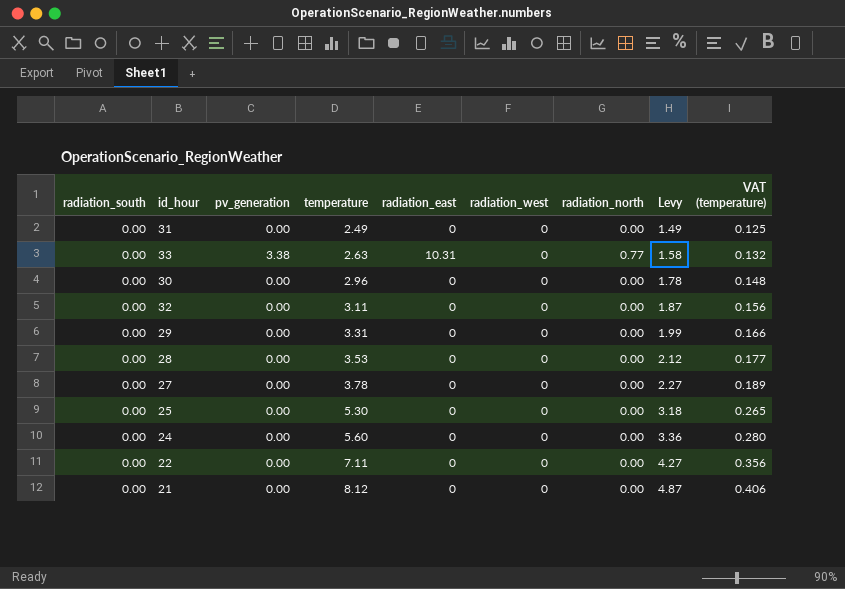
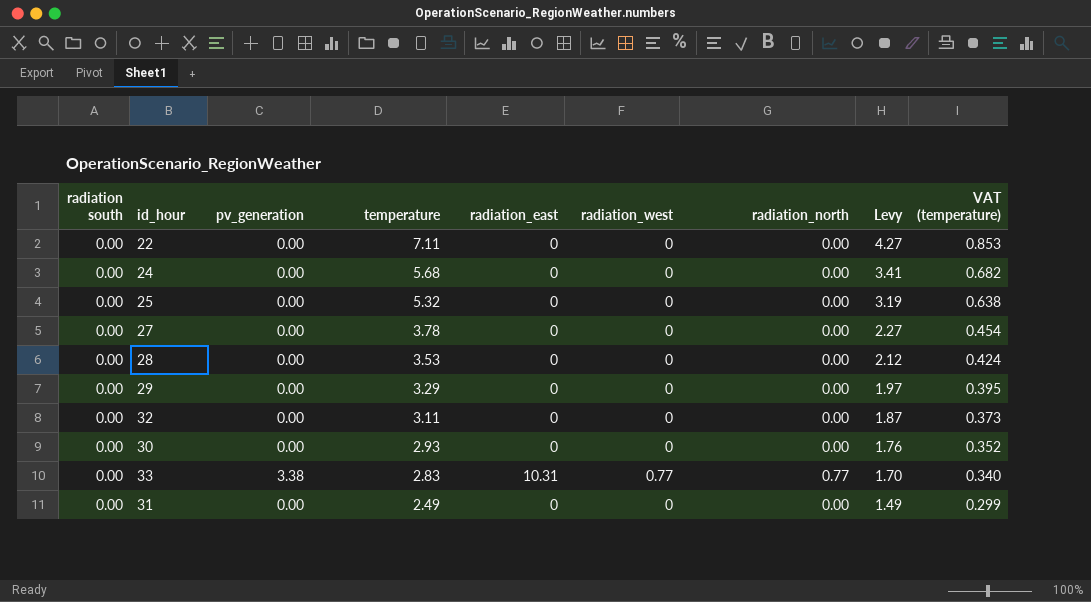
row order: temperature ascending -> temperature descending
column name: radiation_south -> radiation south
column VAT (temperature) | formula: [temperature] * 0.05 -> [temperature] * 0.12
row 21: 0.00 | 0.00 | 8.12 | 0 | 0 | 0.00 | 4.87 | 0.406 -> none
24 | temperature: 5.60 -> 5.68
24 | Levy: 3.36 -> 3.41
25 | temperature: 5.30 -> 5.32
25 | Levy: 3.18 -> 3.19
29 | temperature: 3.31 -> 3.29
29 | Levy: 1.99 -> 1.97
30 | temperature: 2.96 -> 2.93
30 | Levy: 1.78 -> 1.76
33 | temperature: 2.63 -> 2.83
33 | radiation_west: 0 -> 0.77
33 | Levy: 1.58 -> 1.70

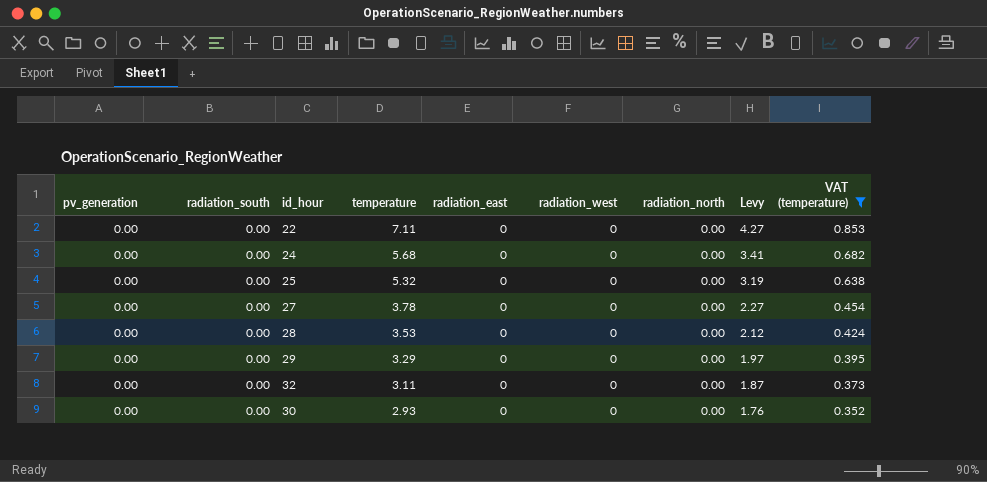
filter: none -> VAT (temperature) >= 0.352
column pv_generation | position: 3 -> 1
column name: radiation south -> radiation_south

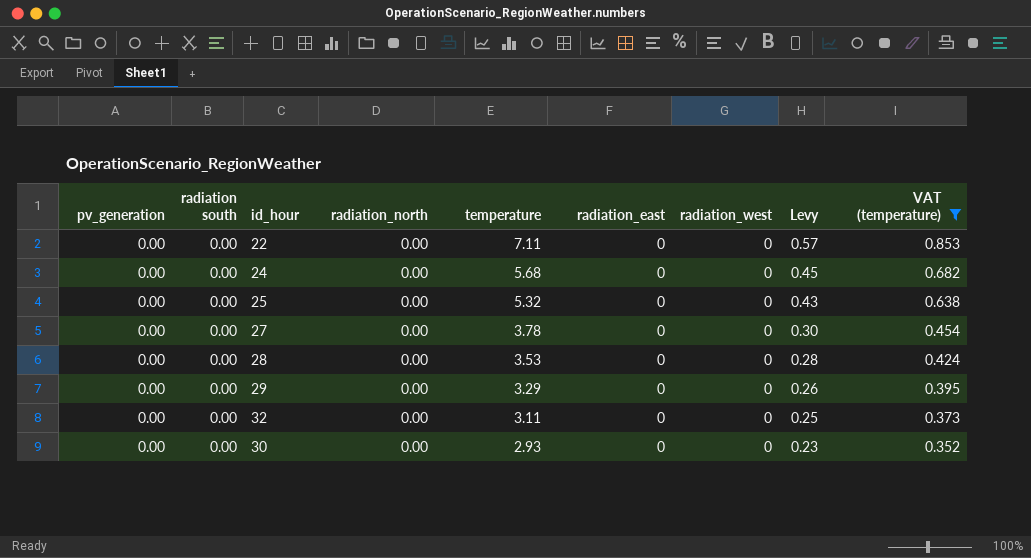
column name: radiation_south -> radiation south
column radiation_north | position: 7 -> 4
column Levy | formula: [temperature] * 0.6 -> [temperature] * 0.08

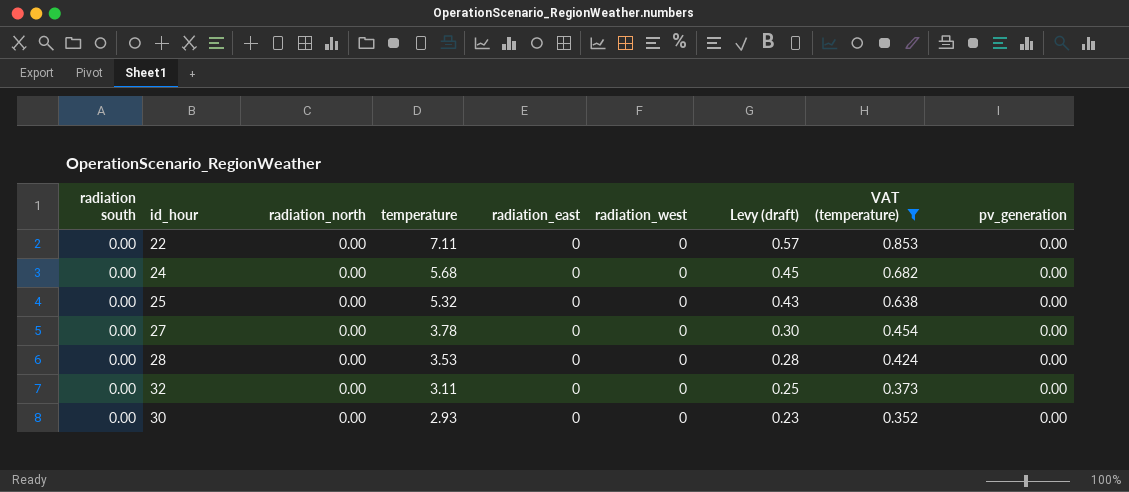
column name: Levy -> Levy (draft)
column pv_generation | position: 1 -> 9
row 29: 0.00 | 0.00 | 0.00 | 3.29 | 0 | 0 | 0.26 | 0.395 -> none

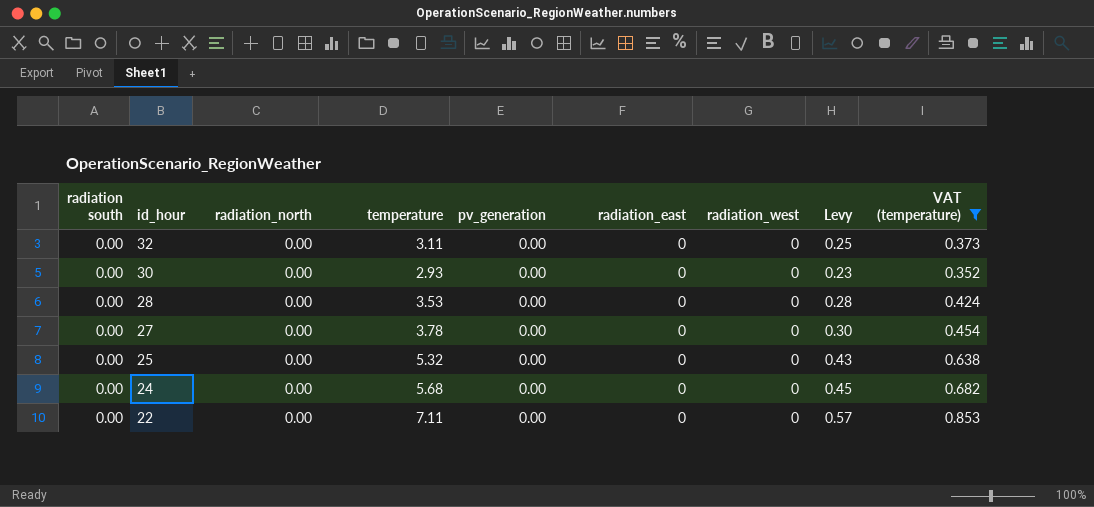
row order: temperature descending -> id_hour descending
column pv_generation | position: 9 -> 5
column name: Levy (draft) -> Levy

